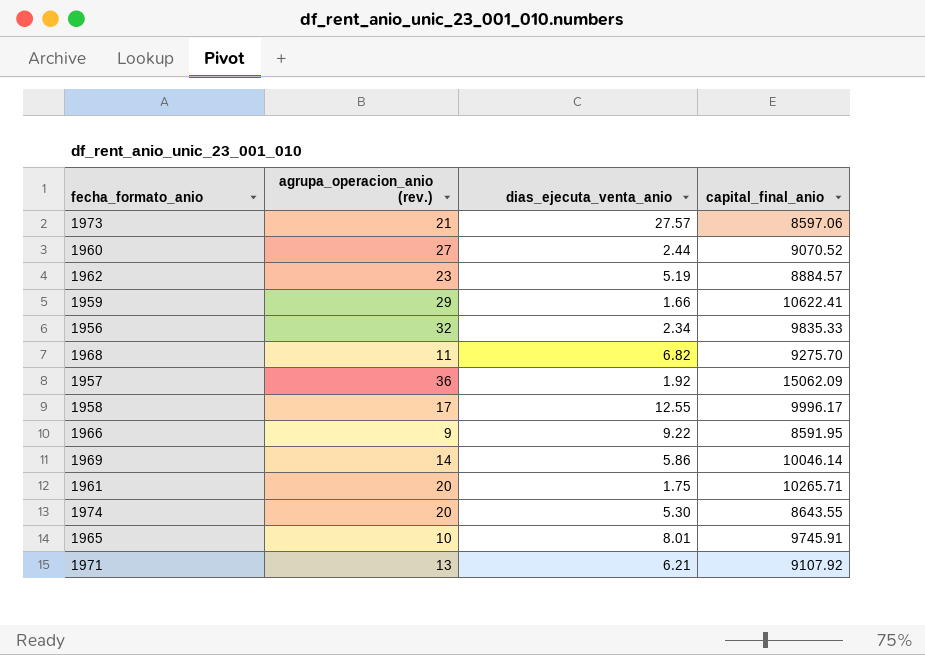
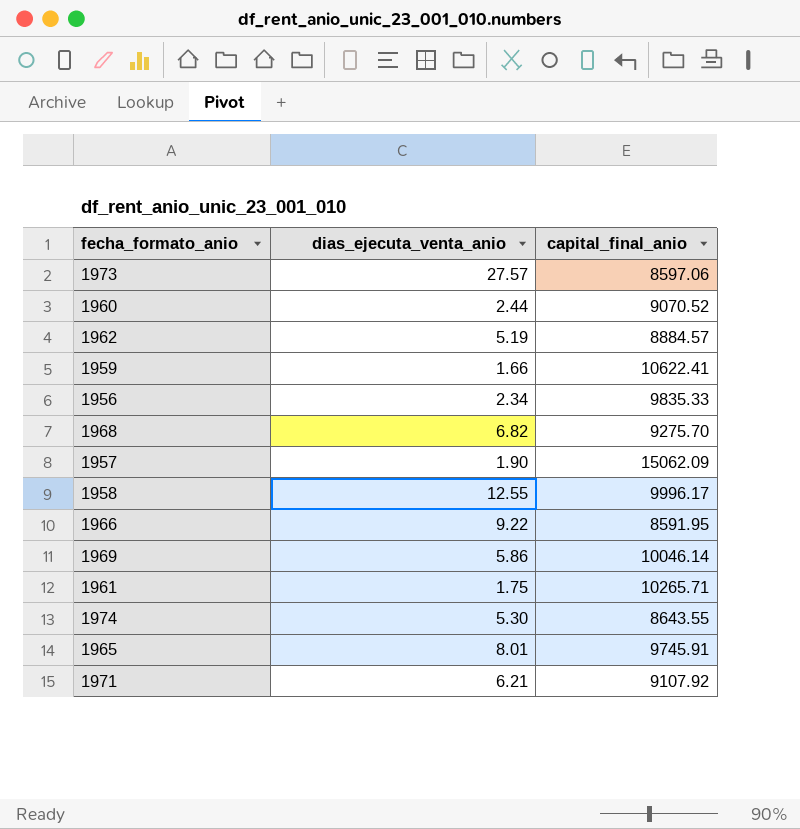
column agrupa_operacion_anio (rev.) | position: 2 -> none
1957 | dias_ejecuta_venta_anio: 1.92 -> 1.90

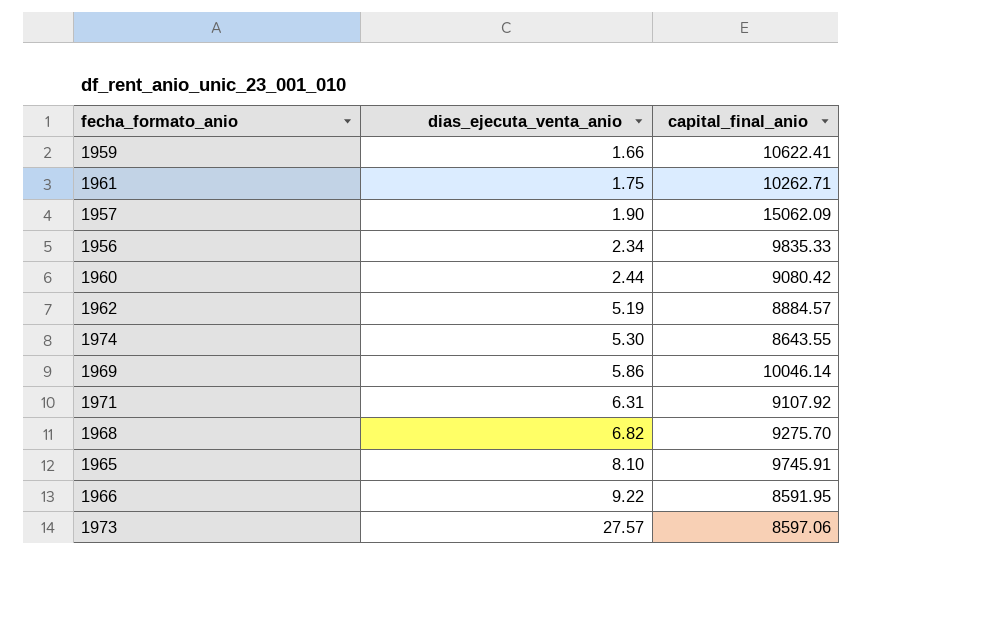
row order: none -> dias_ejecuta_venta_anio ascending
row 1958: 12.55 | 9996.17 -> none
1961 | capital_final_anio: 10265.71 -> 10262.71
1960 | capital_final_anio: 9070.52 -> 9080.42
1971 | dias_ejecuta_venta_anio: 6.21 -> 6.31
1965 | dias_ejecuta_venta_anio: 8.01 -> 8.10

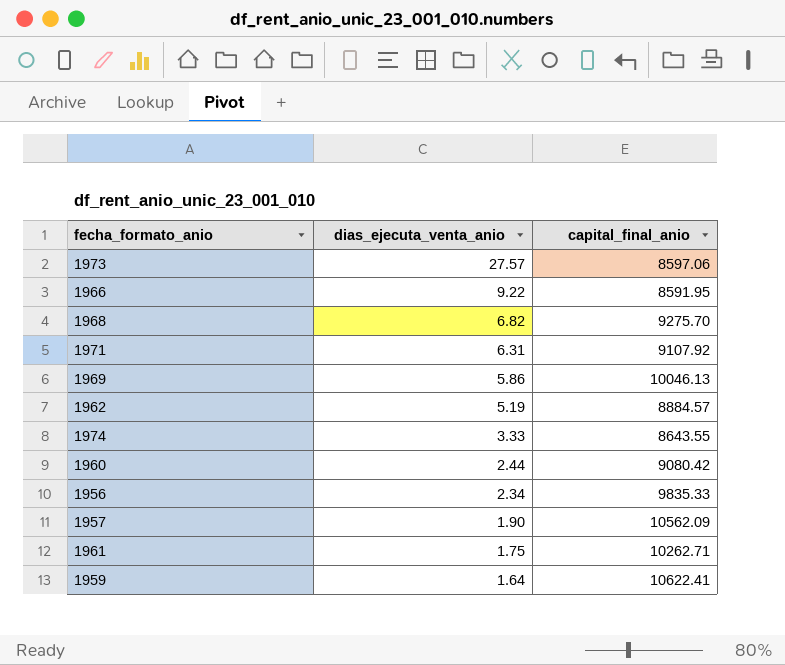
row order: dias_ejecuta_venta_anio ascending -> dias_ejecuta_venta_anio descending
row 1965: 8.10 | 9745.91 -> none
1969 | capital_final_anio: 10046.14 -> 10046.13
1974 | dias_ejecuta_venta_anio: 5.30 -> 3.33
1957 | capital_final_anio: 15062.09 -> 10562.09
1959 | dias_ejecuta_venta_anio: 1.66 -> 1.64

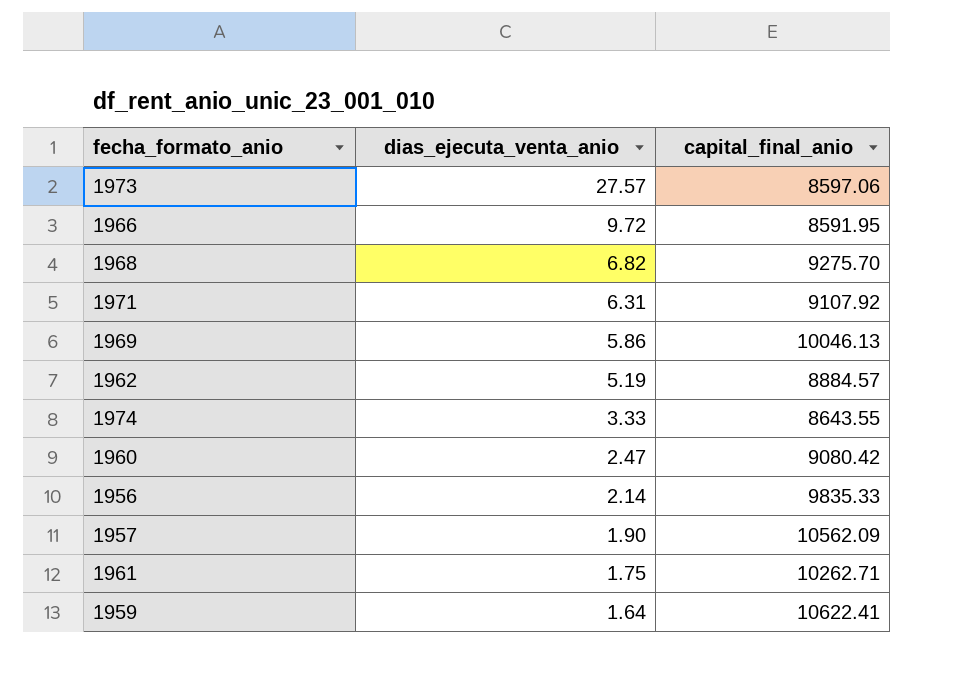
1966 | dias_ejecuta_venta_anio: 9.22 -> 9.72
1960 | dias_ejecuta_venta_anio: 2.44 -> 2.47
1956 | dias_ejecuta_venta_anio: 2.34 -> 2.14

